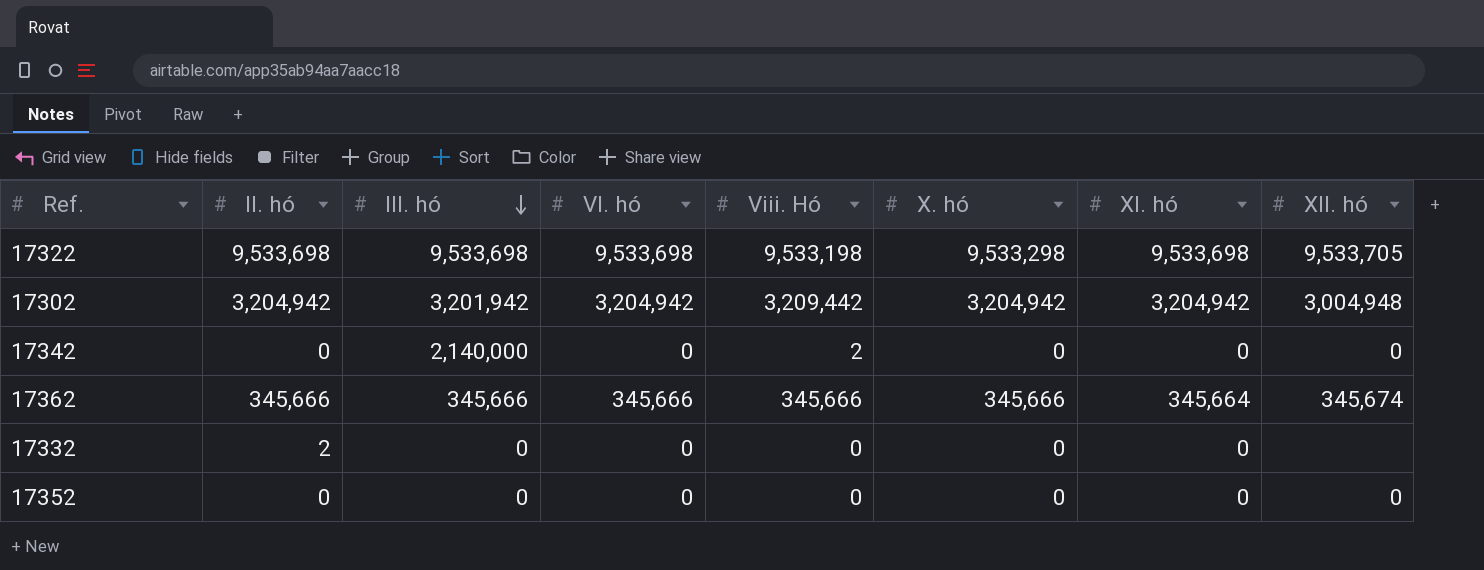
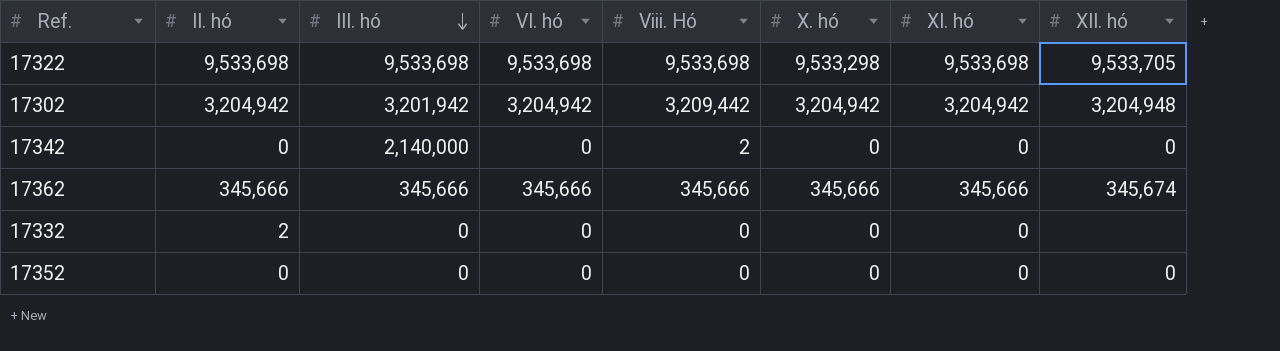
17322 | Viii. Hó: 9,533,198 -> 9,533,698
17302 | XII. hó: 3,004,948 -> 3,204,948
17362 | XI. hó: 345,664 -> 345,666

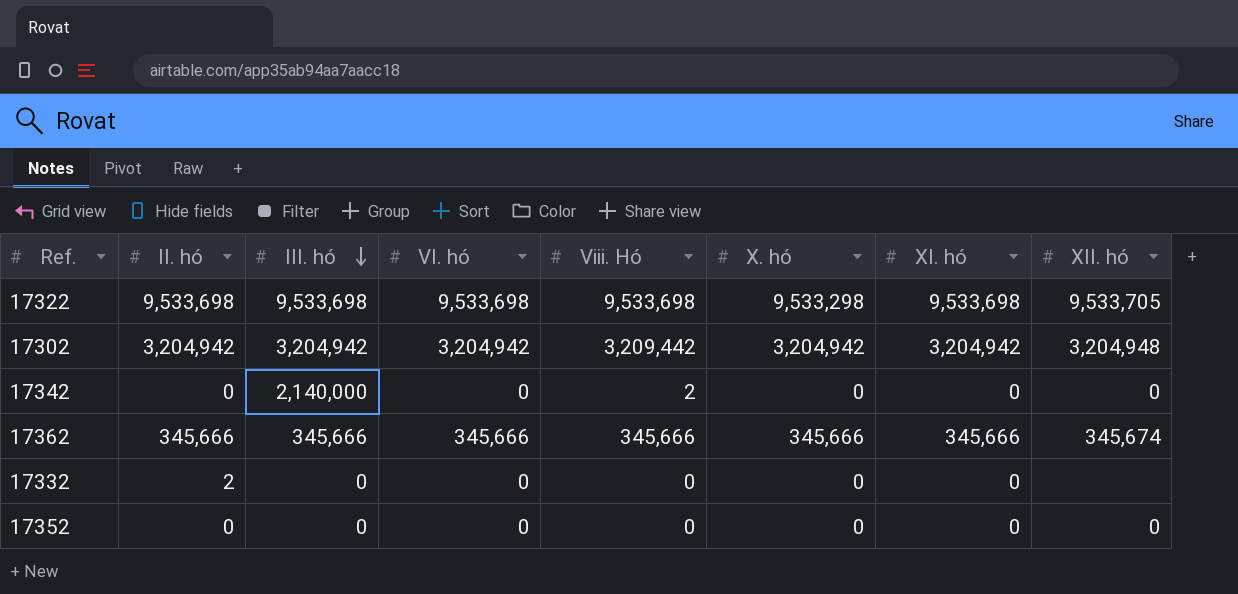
17302 | III. hó: 3,201,942 -> 3,204,942

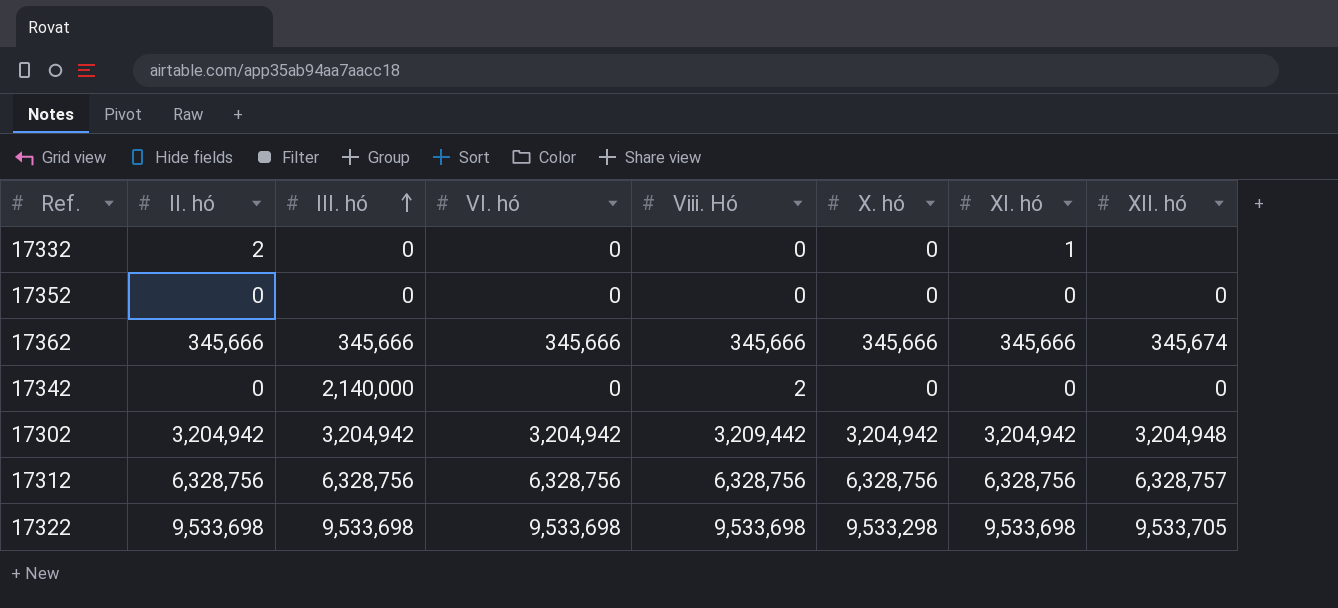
row order: III. hó descending -> III. hó ascending
17332 | XI. hó: 0 -> 1
row 17312: none -> 6,328,756 | 6,328,756 | 6,328,756 | 6,328,756 | 6,328,756 | 6,328,756 | 6,328,757

